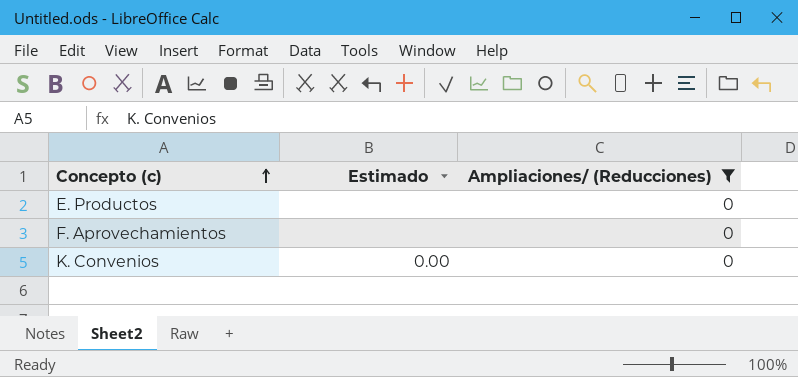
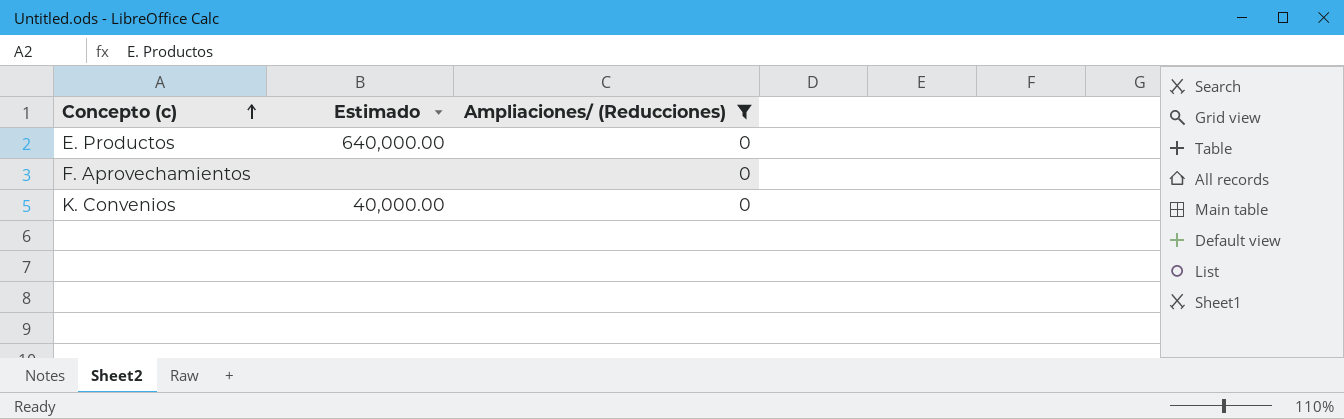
E. Productos | Estimado: none -> 640,000.00
K. Convenios | Estimado: 0.00 -> 40,000.00

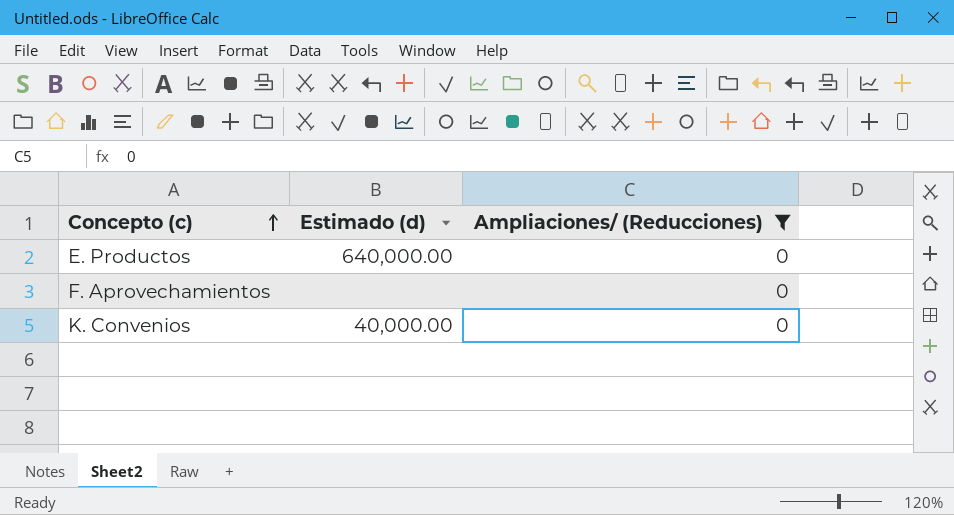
column name: Estimado -> Estimado (d)

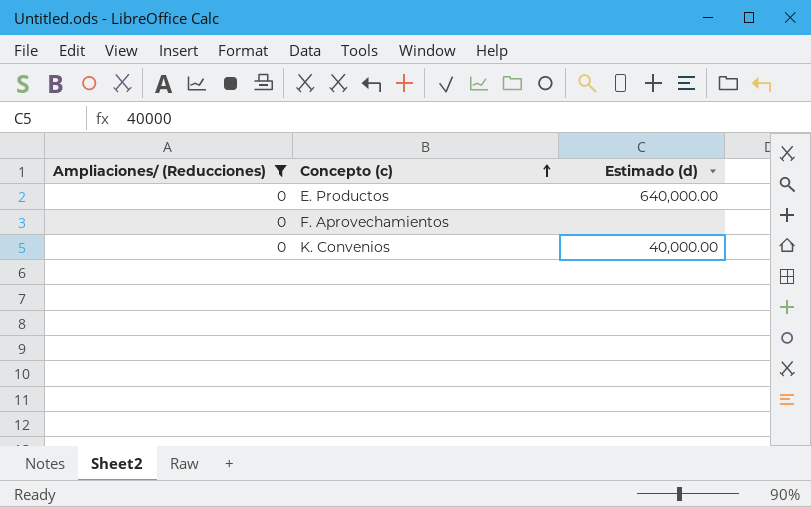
column Ampliaciones/ (Reducciones) | position: 3 -> 1

